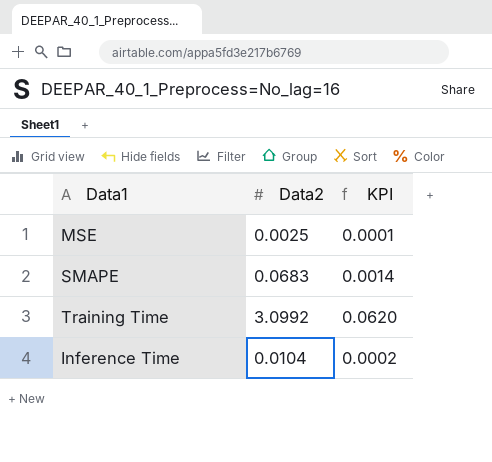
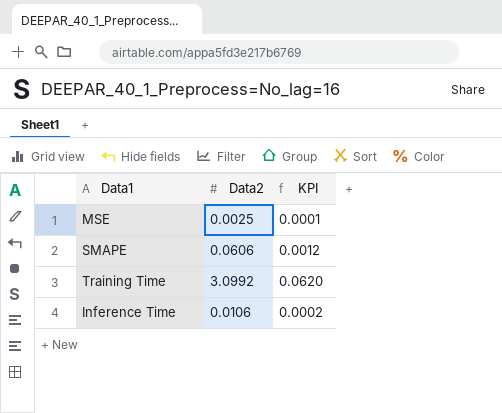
SMAPE | Data2: 0.0683 -> 0.0606
SMAPE | KPI: 0.0014 -> 0.0012
Inference Time | Data2: 0.0104 -> 0.0106

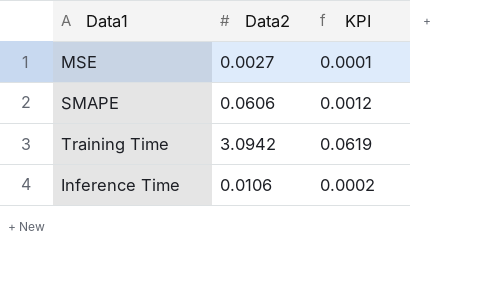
MSE | Data2: 0.0025 -> 0.0027
Training Time | Data2: 3.0992 -> 3.0942
Training Time | KPI: 0.0620 -> 0.0619

